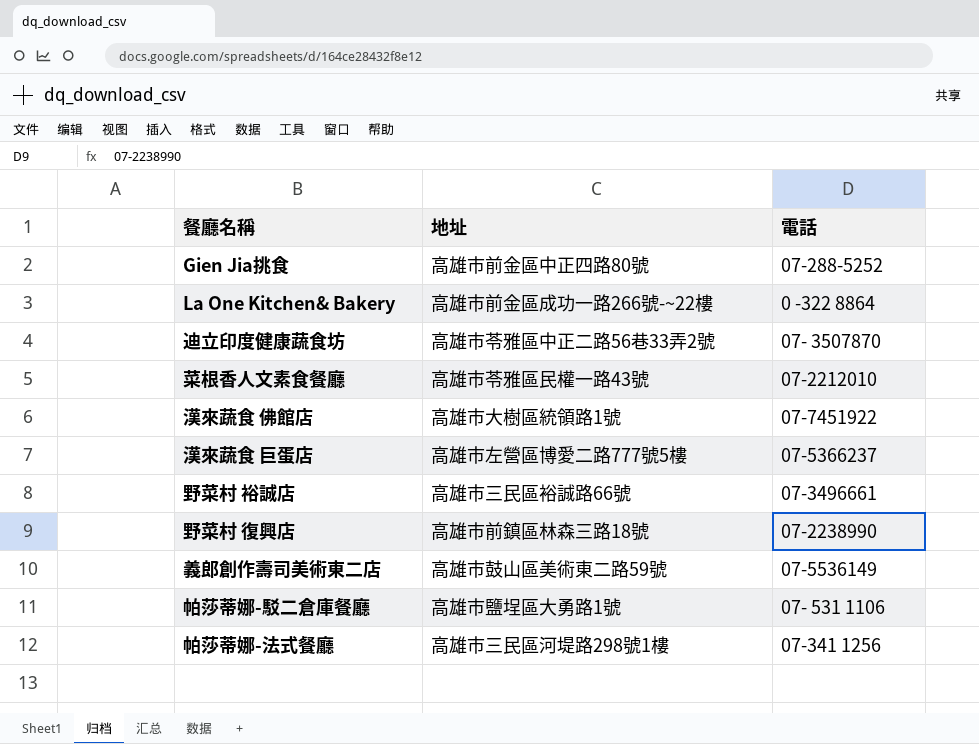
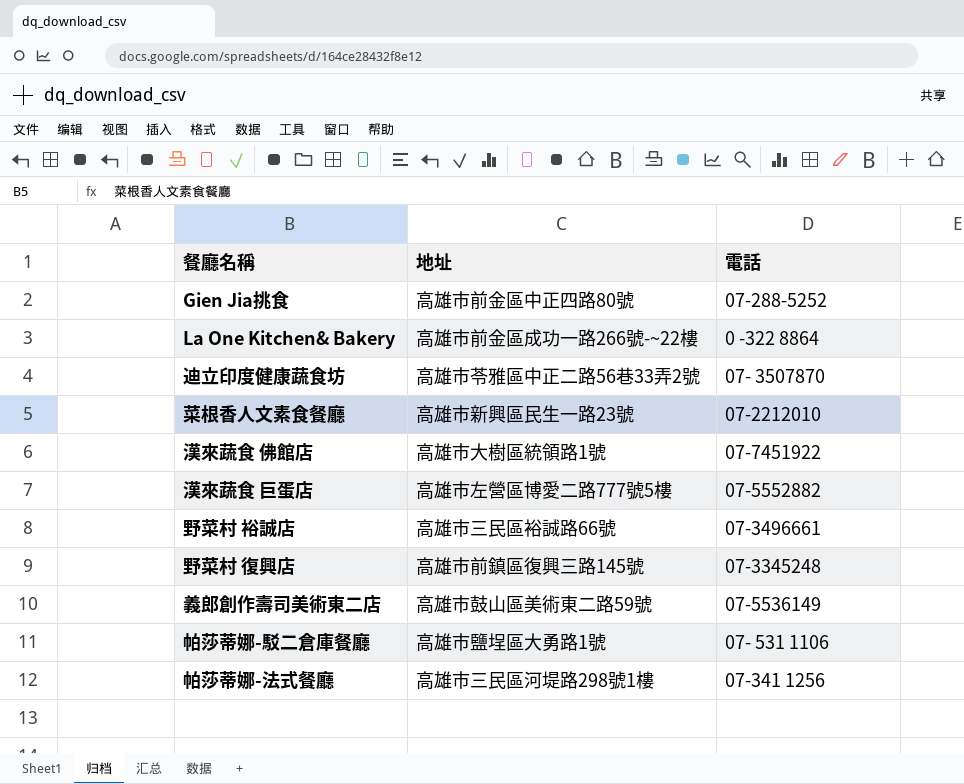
菜根香人文素食餐廳 | 地址: 高雄市苓雅區民權一路43號 -> 高雄市新興區民生一路23號
漢來蔬食 巨蛋店 | 電話: 07-5366237 -> 07-5552882
野菜村 復興店 | 地址: 高雄市前鎮區林森三路18號 -> 高雄市前鎮區復興三路145號
野菜村 復興店 | 電話: 07-2238990 -> 07-3345248

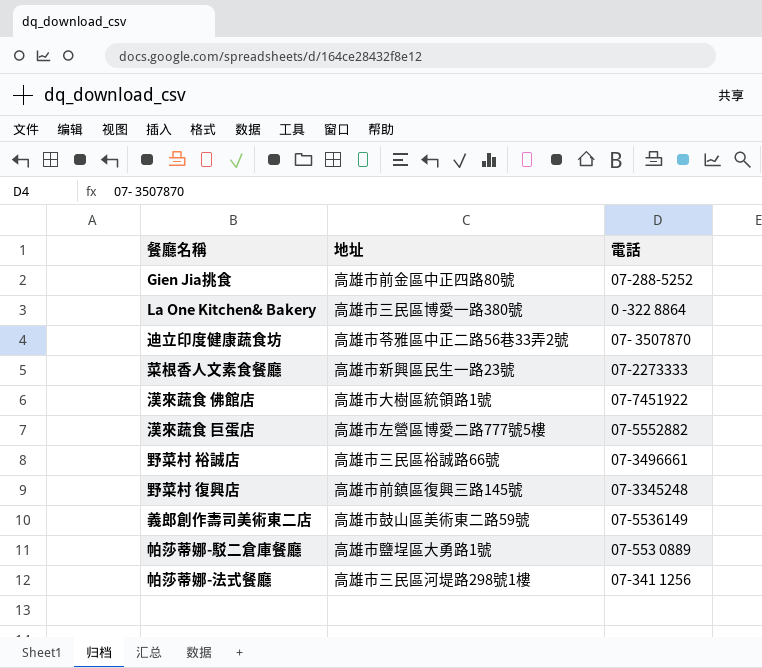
La One Kitchen& Bakery | 地址: 高雄市前金區成功一路266號-~22樓 -> 高雄市三民區博愛一路380號
菜根香人文素食餐廳 | 電話: 07-2212010 -> 07-2273333
帕莎蒂娜-駁二倉庫餐廳 | 電話: 07- 531 1106 -> 07-553 0889

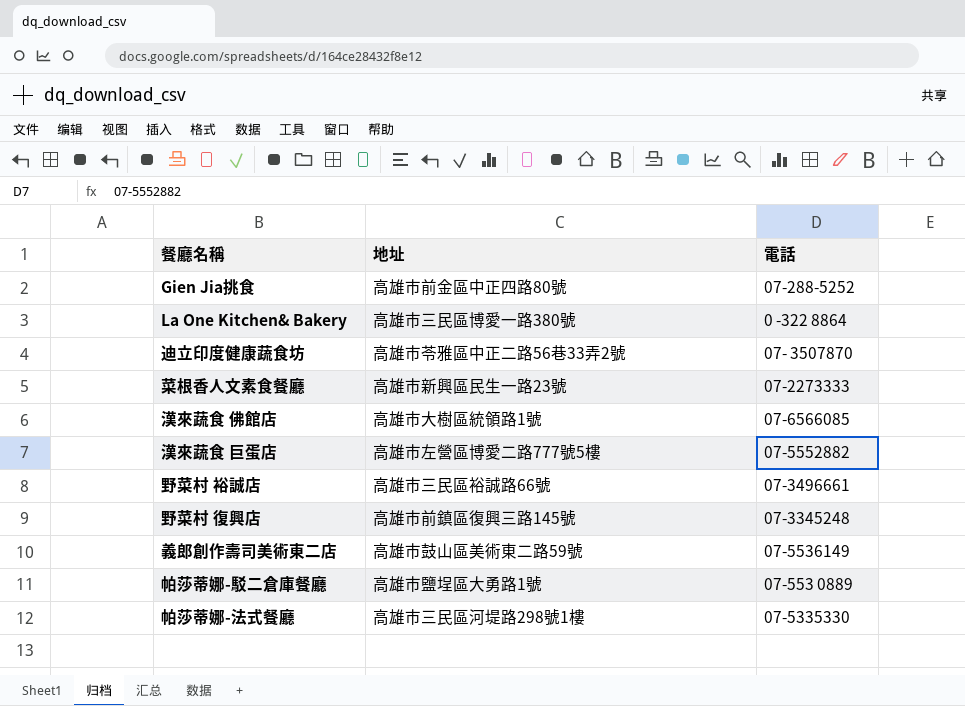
漢來蔬食 佛館店 | 電話: 07-7451922 -> 07-6566085
帕莎蒂娜-法式餐廳 | 電話: 07-341 1256 -> 07-5335330

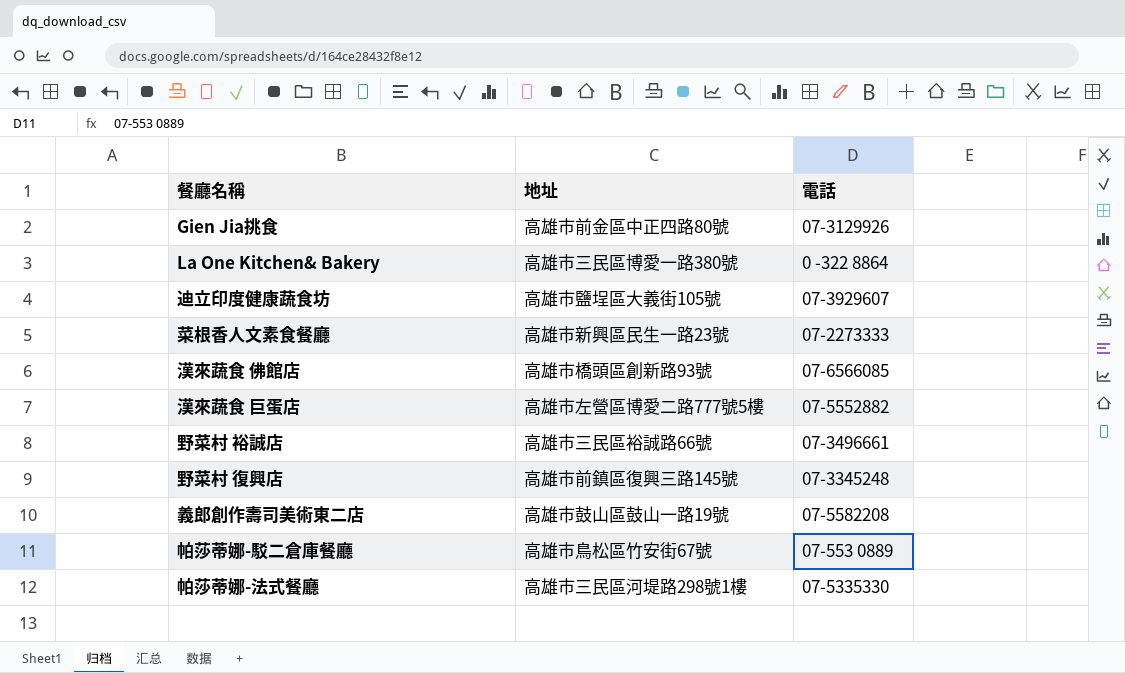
Gien Jia挑食 | 電話: 07-288-5252 -> 07-3129926
迪立印度健康蔬食坊 | 地址: 高雄市苓雅區中正二路56巷33弄2號 -> 高雄市鹽埕區大義街105號
迪立印度健康蔬食坊 | 電話: 07- 3507870 -> 07-3929607
漢來蔬食 佛館店 | 地址: 高雄市大樹區統領路1號 -> 高雄市橋頭區創新路93號
義郎創作壽司美術東二店 | 地址: 高雄市鼓山區美術東二路59號 -> 高雄市鼓山區鼓山一路19號
義郎創作壽司美術東二店 | 電話: 07-5536149 -> 07-5582208
帕莎蒂娜-駁二倉庫餐廳 | 地址: 高雄市鹽埕區大勇路1號 -> 高雄市鳥松區竹安街67號

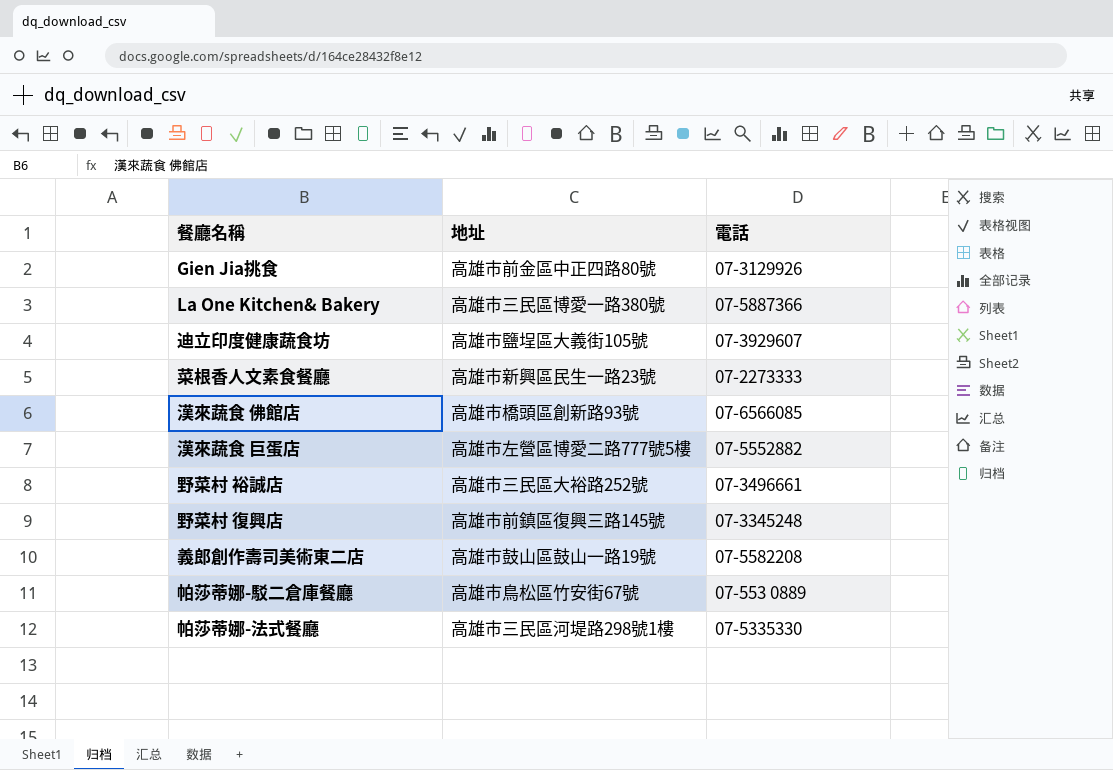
La One Kitchen& Bakery | 電話: 0 -322 8864 -> 07-5887366
野菜村 裕誠店 | 地址: 高雄市三民區裕誠路66號 -> 高雄市三民區大裕路252號

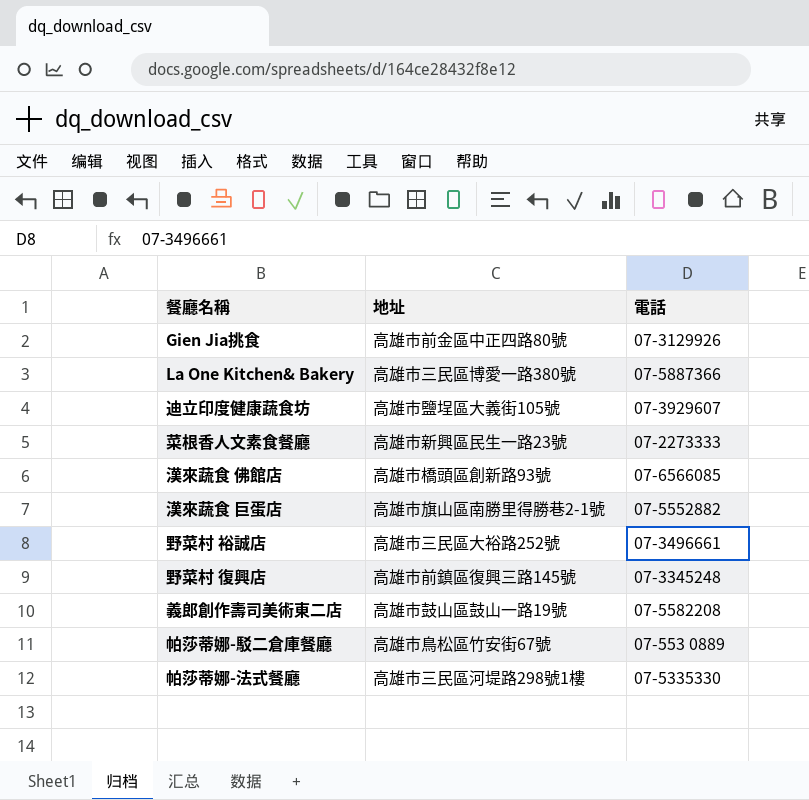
漢來蔬食 巨蛋店 | 地址: 高雄市左營區博愛二路777號5樓 -> 高雄市旗山區南勝里得勝巷2-1號

